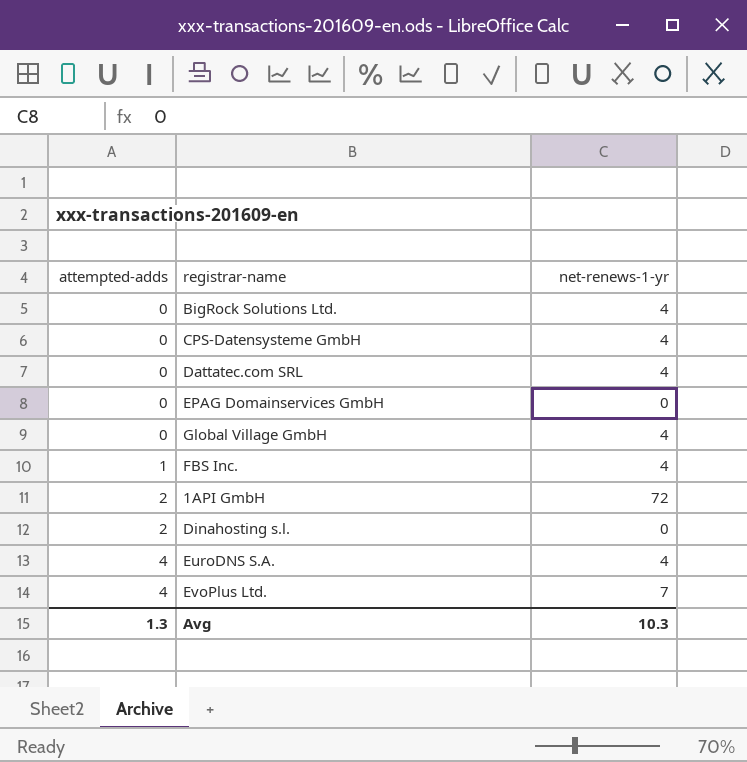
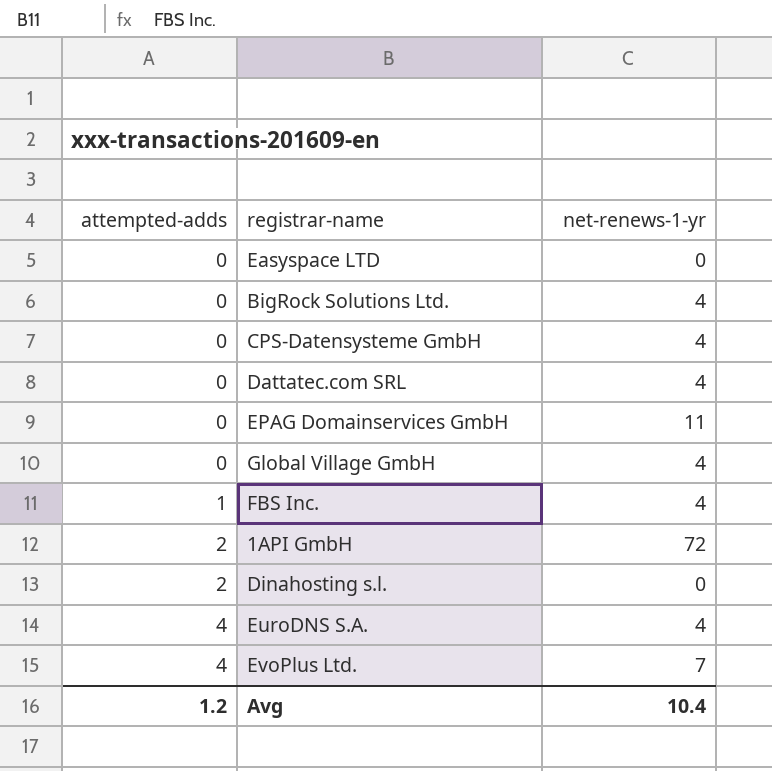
row Easyspace LTD: none -> 0 | 0
EPAG Domainservices GmbH | net-renews-1-yr: 0 -> 11
Avg | attempted-adds: 1.3 -> 1.2
Avg | net-renews-1-yr: 10.3 -> 10.4

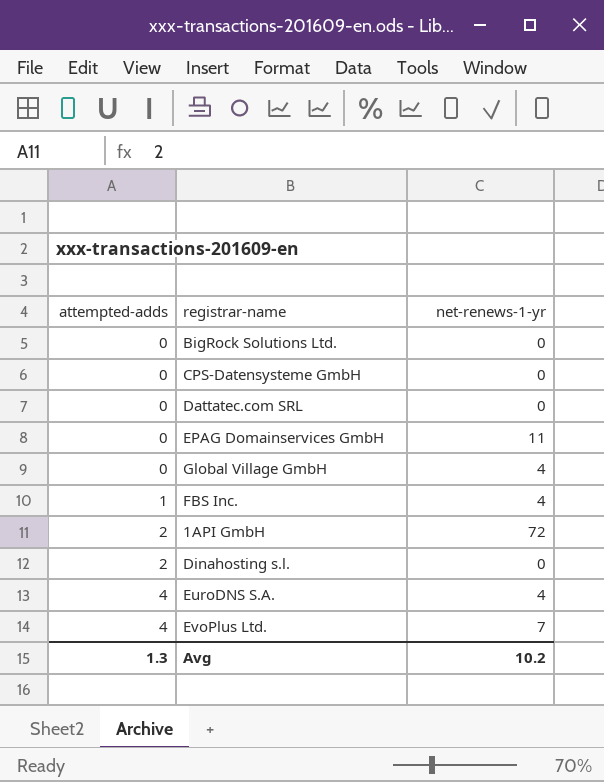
row Easyspace LTD: 0 | 0 -> none
BigRock Solutions Ltd. | net-renews-1-yr: 4 -> 0
CPS-Datensysteme GmbH | net-renews-1-yr: 4 -> 0
Dattatec.com SRL | net-renews-1-yr: 4 -> 0
Avg | attempted-adds: 1.2 -> 1.3
Avg | net-renews-1-yr: 10.4 -> 10.2

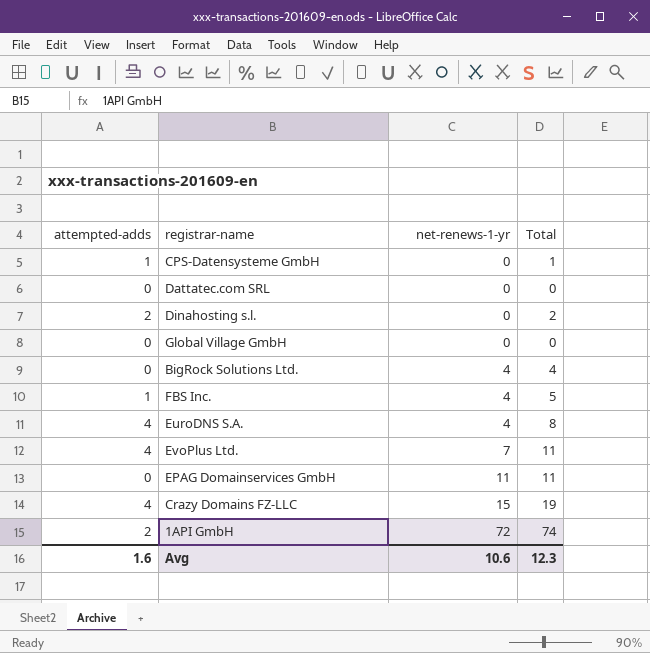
row order: attempted-adds ascending -> net-renews-1-yr ascending
column Total | formula: none -> [attempted-adds] + [net-renews-1-yr]
CPS-Datensysteme GmbH | attempted-adds: 0 -> 1
Global Village GmbH | net-renews-1-yr: 4 -> 0
BigRock Solutions Ltd. | net-renews-1-yr: 0 -> 4
row Crazy Domains FZ-LLC: none -> 4 | 15 | 19
Avg | attempted-adds: 1.3 -> 1.6
Avg | net-renews-1-yr: 10.2 -> 10.6

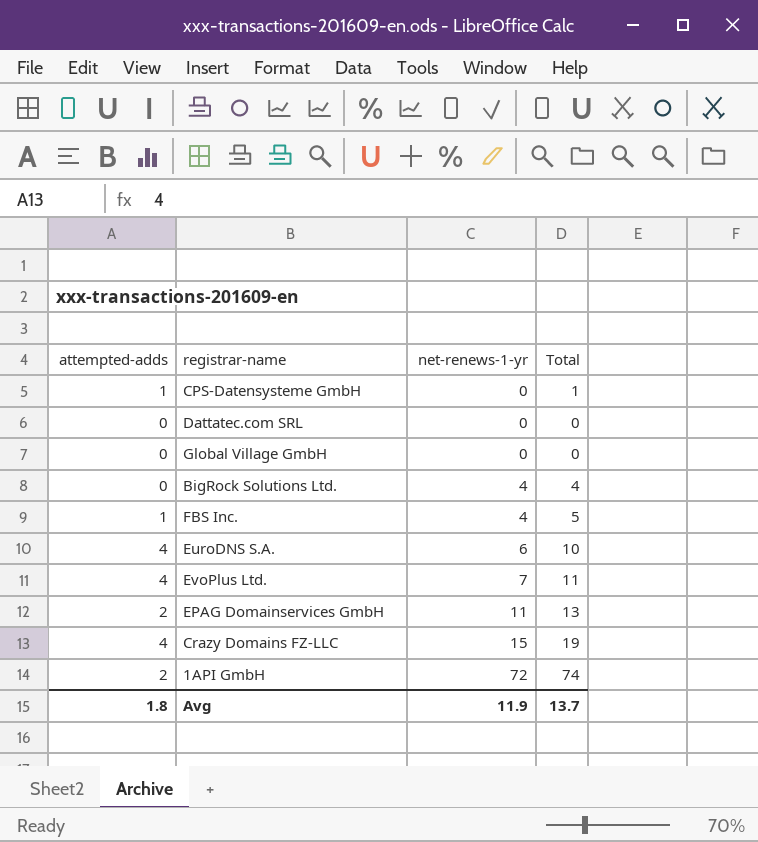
row Dinahosting s.l.: 2 | 0 | 2 -> none
EuroDNS S.A. | net-renews-1-yr: 4 -> 6
EuroDNS S.A. | Total: 8 -> 10
EPAG Domainservices GmbH | attempted-adds: 0 -> 2
EPAG Domainservices GmbH | Total: 11 -> 13
Avg | attempted-adds: 1.6 -> 1.8
Avg | net-renews-1-yr: 10.6 -> 11.9
Avg | Total: 12.3 -> 13.7

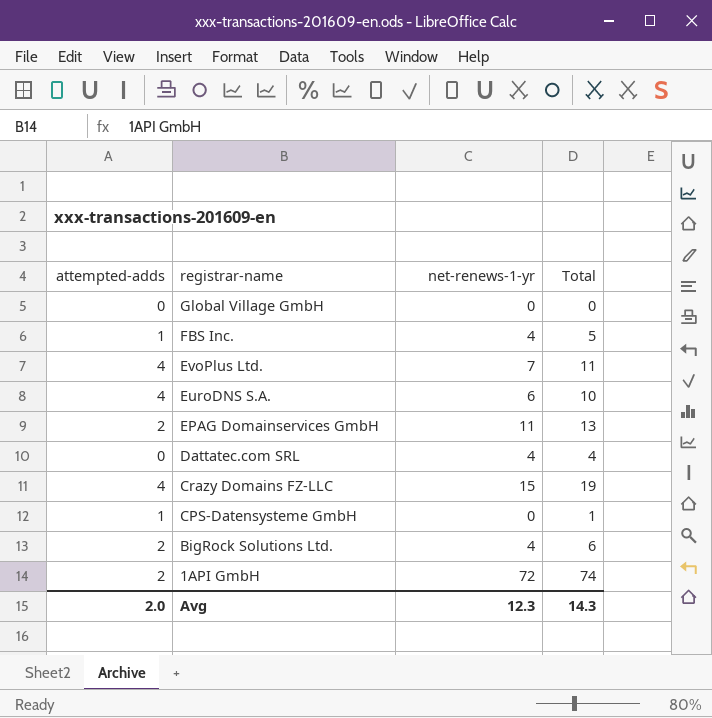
row order: net-renews-1-yr ascending -> registrar-name descending
Dattatec.com SRL | net-renews-1-yr: 0 -> 4
Dattatec.com SRL | Total: 0 -> 4
BigRock Solutions Ltd. | attempted-adds: 0 -> 2
BigRock Solutions Ltd. | Total: 4 -> 6
Avg | attempted-adds: 1.8 -> 2.0
Avg | net-renews-1-yr: 11.9 -> 12.3
Avg | Total: 13.7 -> 14.3

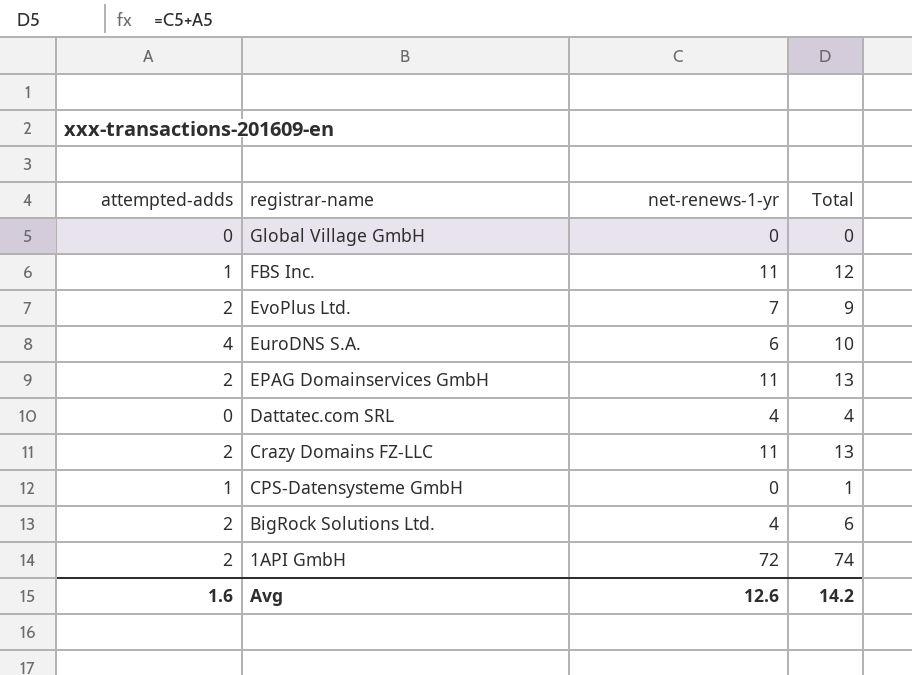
FBS Inc. | net-renews-1-yr: 4 -> 11
FBS Inc. | Total: 5 -> 12
EvoPlus Ltd. | attempted-adds: 4 -> 2
EvoPlus Ltd. | Total: 11 -> 9
Crazy Domains FZ-LLC | attempted-adds: 4 -> 2
Crazy Domains FZ-LLC | net-renews-1-yr: 15 -> 11
Crazy Domains FZ-LLC | Total: 19 -> 13
Avg | attempted-adds: 2.0 -> 1.6
Avg | net-renews-1-yr: 12.3 -> 12.6
Avg | Total: 14.3 -> 14.2

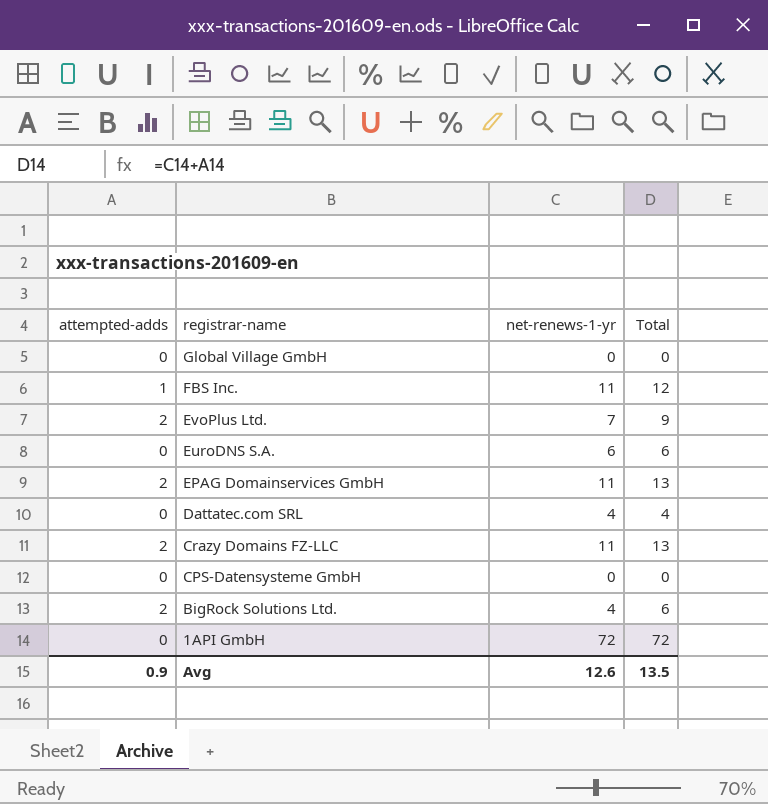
EuroDNS S.A. | attempted-adds: 4 -> 0
EuroDNS S.A. | Total: 10 -> 6
CPS-Datensysteme GmbH | attempted-adds: 1 -> 0
CPS-Datensysteme GmbH | Total: 1 -> 0
1API GmbH | attempted-adds: 2 -> 0
1API GmbH | Total: 74 -> 72
Avg | attempted-adds: 1.6 -> 0.9
Avg | Total: 14.2 -> 13.5

